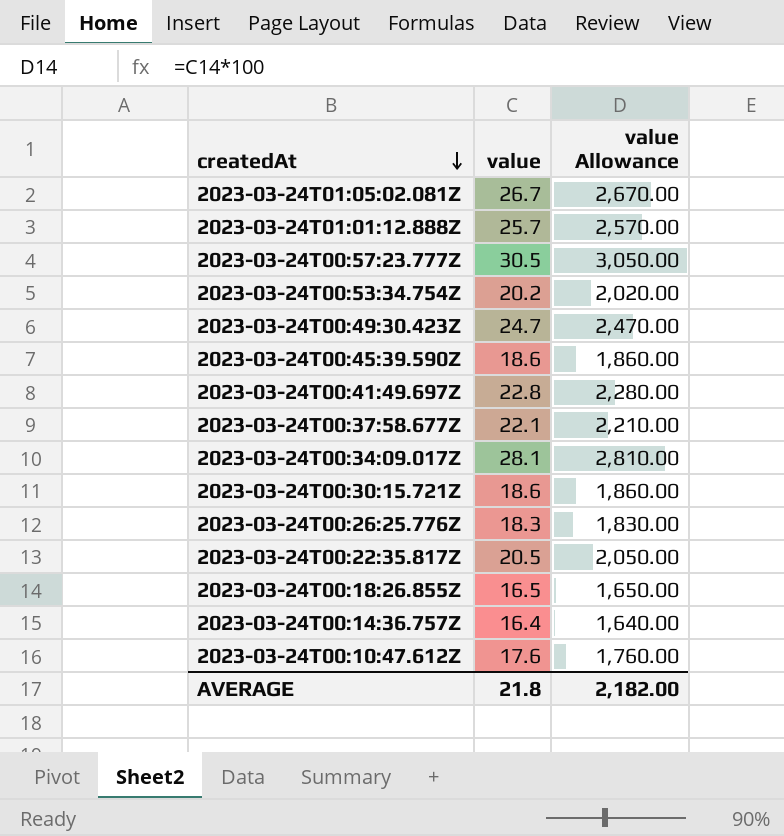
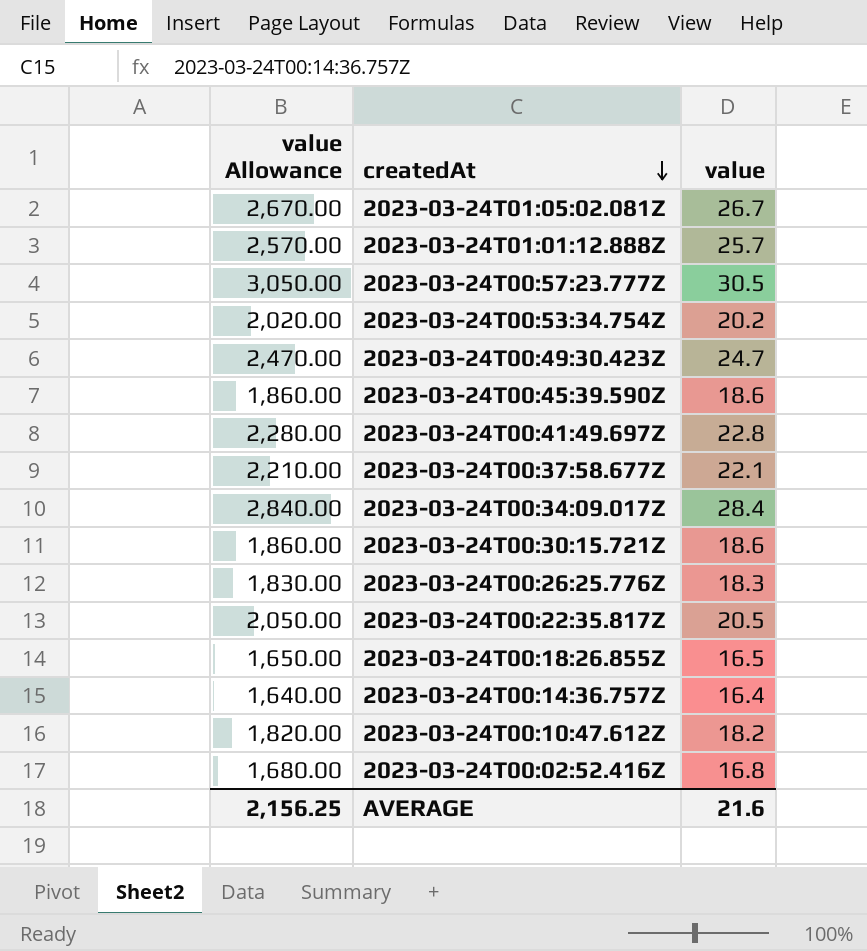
column value Allowance | position: 3 -> 1
2023-03-24T00:34:09.017Z | value Allowance: 2,810.00 -> 2,840.00
2023-03-24T00:34:09.017Z | value: 28.1 -> 28.4
2023-03-24T00:10:47.612Z | value Allowance: 1,760.00 -> 1,820.00
2023-03-24T00:10:47.612Z | value: 17.6 -> 18.2
row 2023-03-24T00:02:52.416Z: none -> 1,680.00 | 16.8
AVERAGE | value Allowance: 2,182.00 -> 2,156.25
AVERAGE | value: 21.8 -> 21.6

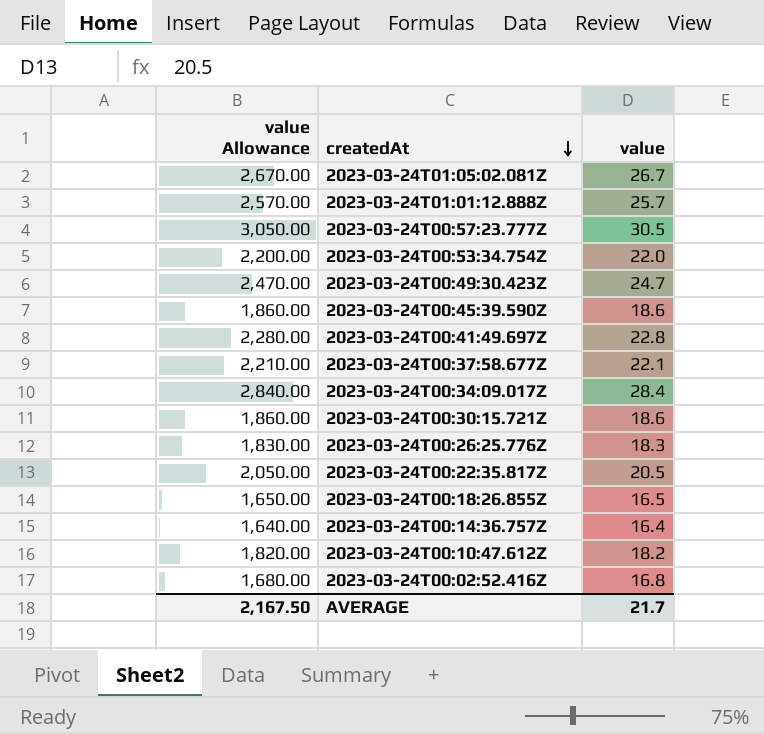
2023-03-24T00:53:34.754Z | value Allowance: 2,020.00 -> 2,200.00
2023-03-24T00:53:34.754Z | value: 20.2 -> 22.0
AVERAGE | value Allowance: 2,156.25 -> 2,167.50
AVERAGE | value: 21.6 -> 21.7

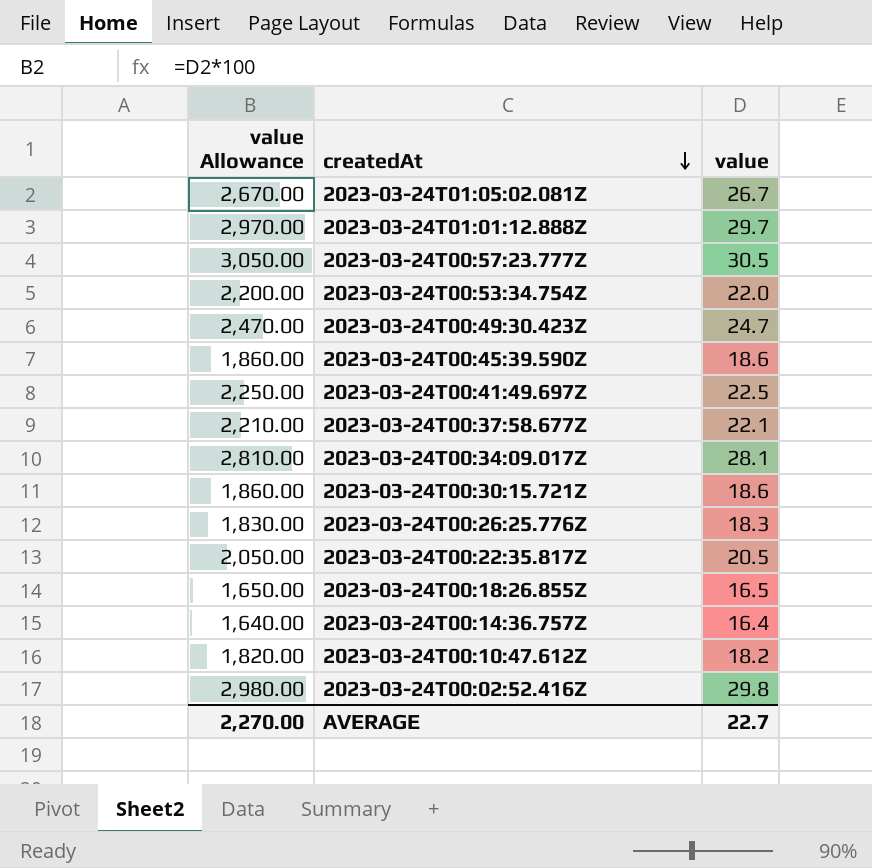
2023-03-24T01:01:12.888Z | value Allowance: 2,570.00 -> 2,970.00
2023-03-24T01:01:12.888Z | value: 25.7 -> 29.7
2023-03-24T00:41:49.697Z | value Allowance: 2,280.00 -> 2,250.00
2023-03-24T00:41:49.697Z | value: 22.8 -> 22.5
2023-03-24T00:34:09.017Z | value Allowance: 2,840.00 -> 2,810.00
2023-03-24T00:34:09.017Z | value: 28.4 -> 28.1
2023-03-24T00:02:52.416Z | value Allowance: 1,680.00 -> 2,980.00
2023-03-24T00:02:52.416Z | value: 16.8 -> 29.8
AVERAGE | value Allowance: 2,167.50 -> 2,270.00
AVERAGE | value: 21.7 -> 22.7

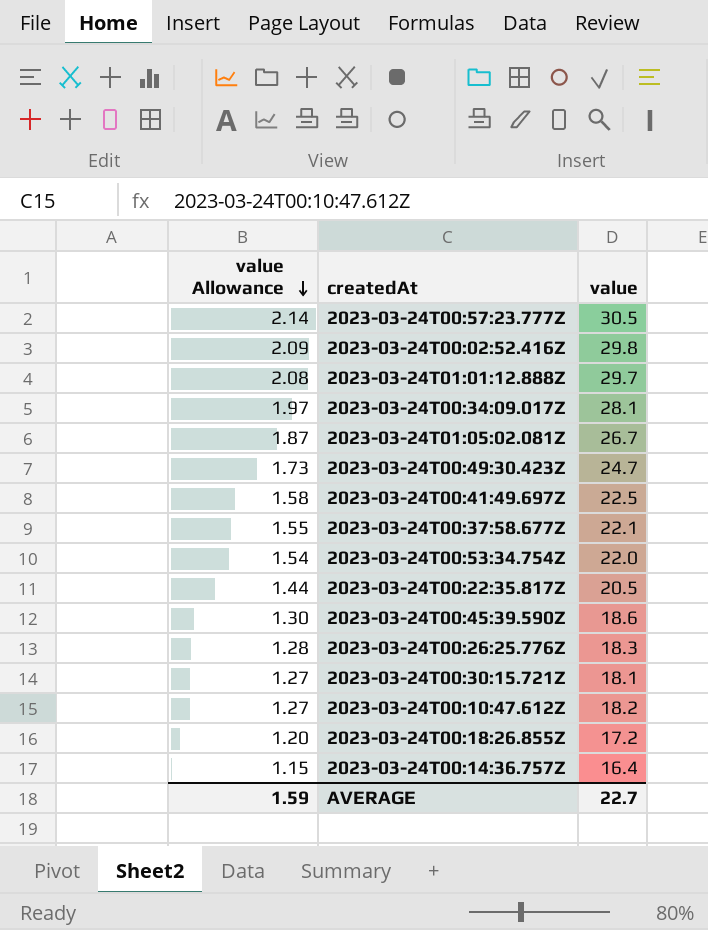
row order: createdAt descending -> value Allowance descending
column value Allowance | formula: [value] * 100 -> [value] * 0.07
2023-03-24T00:30:15.721Z | value: 18.6 -> 18.1
2023-03-24T00:18:26.855Z | value: 16.5 -> 17.2
AVERAGE | value Allowance: 2,270.00 -> 1.59

